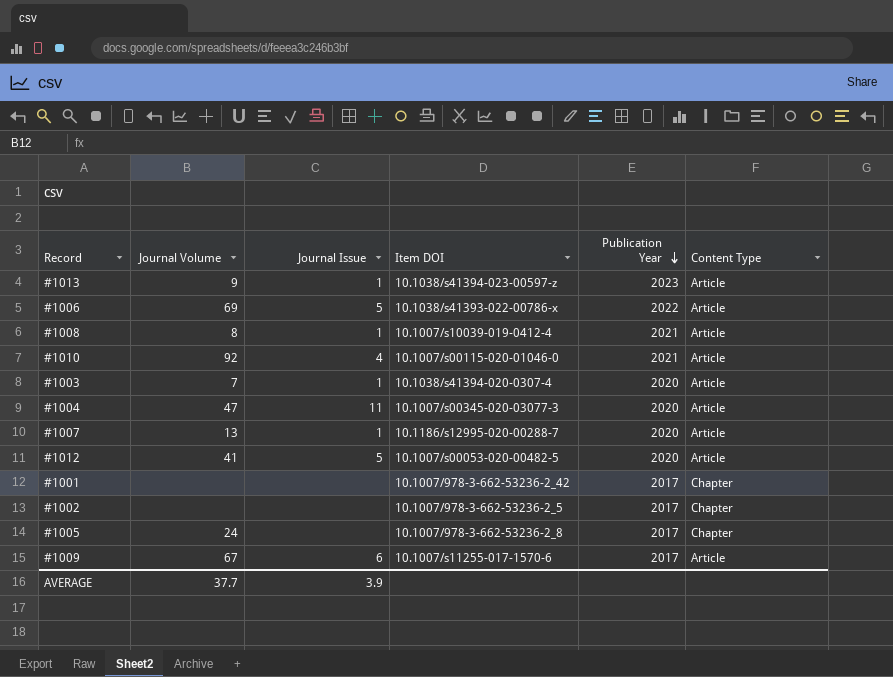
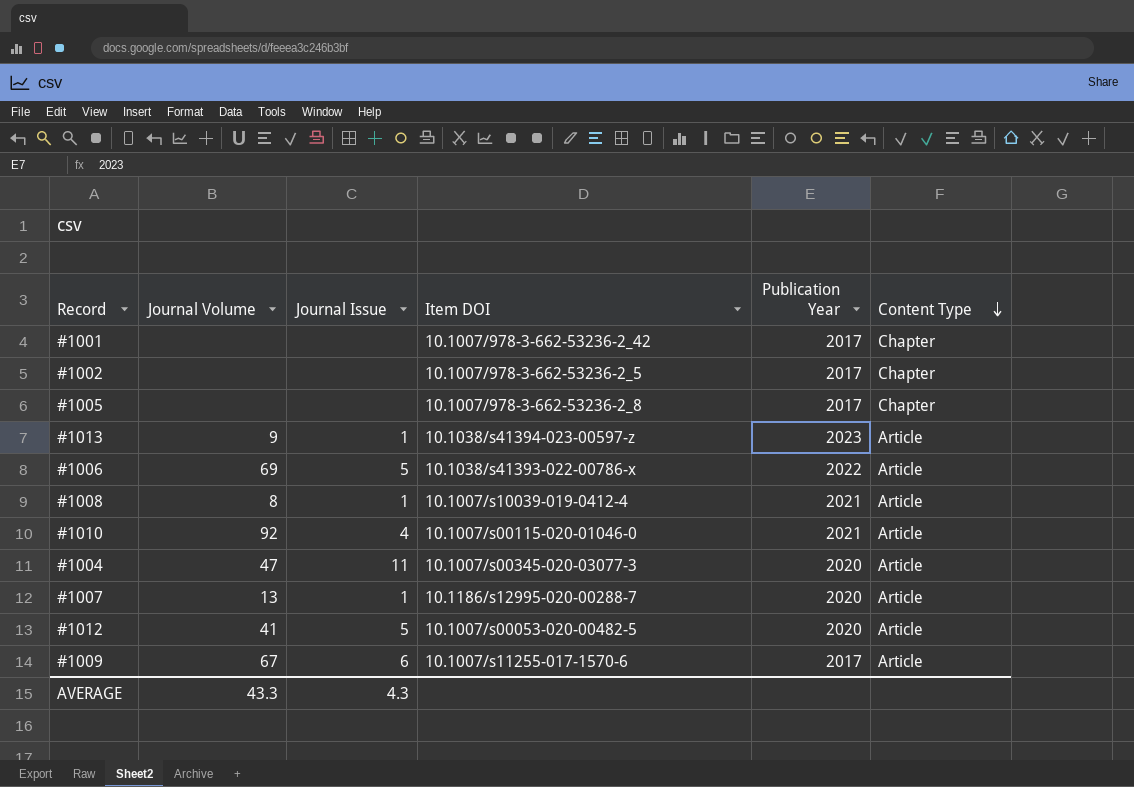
row order: Publication Year descending -> Content Type descending
row #1003: 7 | 1 | 10.1038/s41394-020-0307-4 | 2020 | Article -> none
#1005 | Journal Volume: 24 -> none
AVERAGE | Journal Volume: 37.7 -> 43.3
AVERAGE | Journal Issue: 3.9 -> 4.3

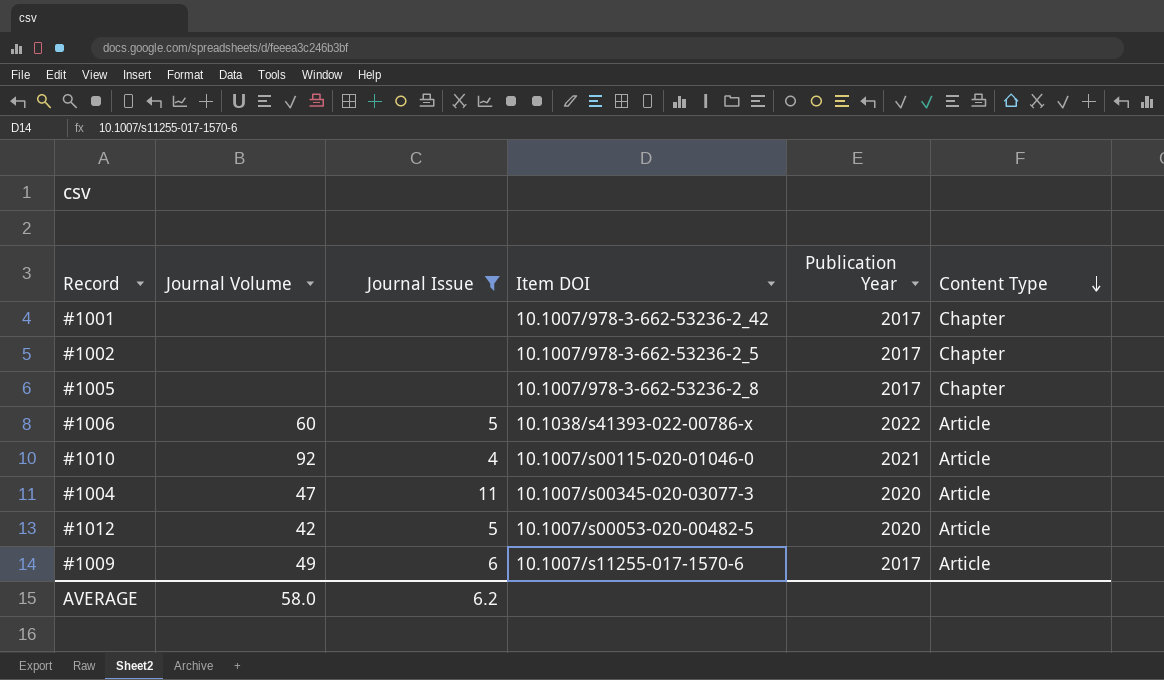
filter: none -> Journal Issue != 1
#1006 | Journal Volume: 69 -> 60
#1012 | Journal Volume: 41 -> 42
#1009 | Journal Volume: 67 -> 49
AVERAGE | Journal Volume: 43.3 -> 58.0
AVERAGE | Journal Issue: 4.3 -> 6.2

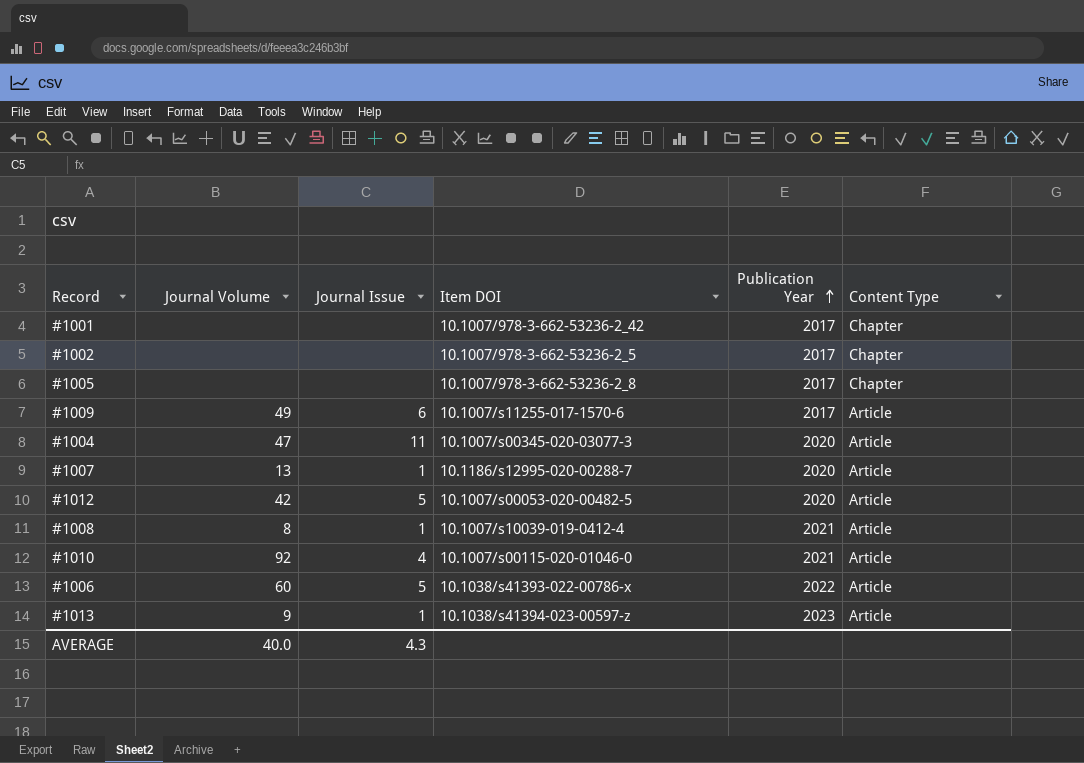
filter: Journal Issue != 1 -> none
row order: Content Type descending -> Publication Year ascending
AVERAGE | Journal Volume: 58.0 -> 40.0
AVERAGE | Journal Issue: 6.2 -> 4.3

